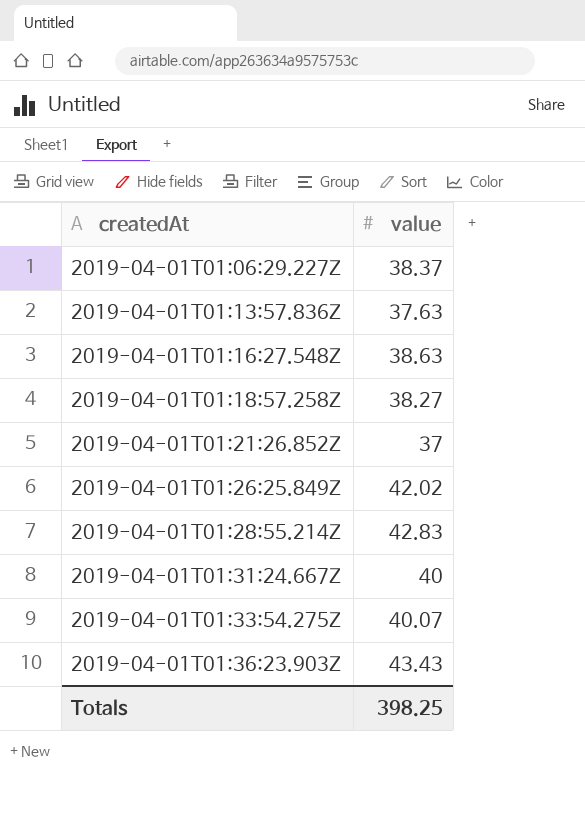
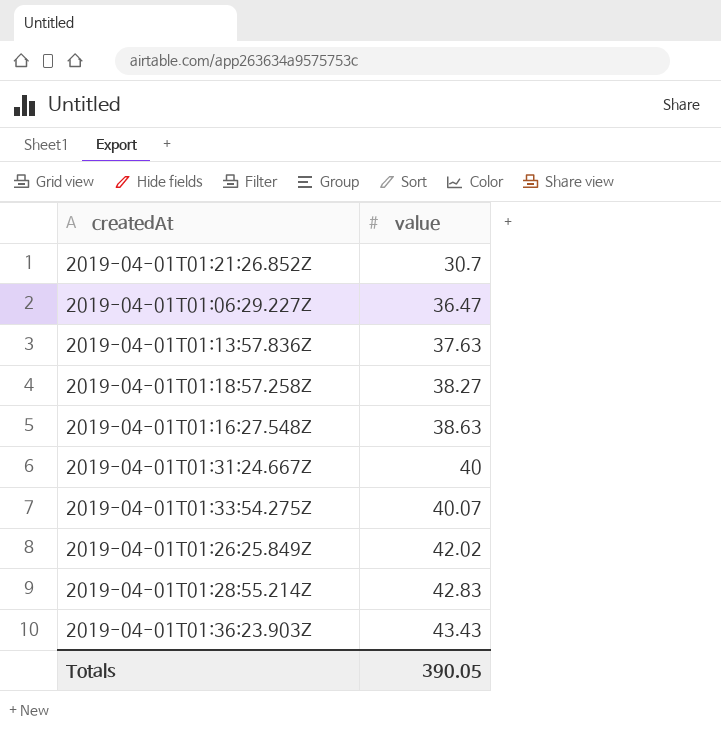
row order: createdAt ascending -> value ascending
2019-04-01T01:21:26.852Z | value: 37 -> 30.7
2019-04-01T01:06:29.227Z | value: 38.37 -> 36.47
Totals | value: 398.25 -> 390.05

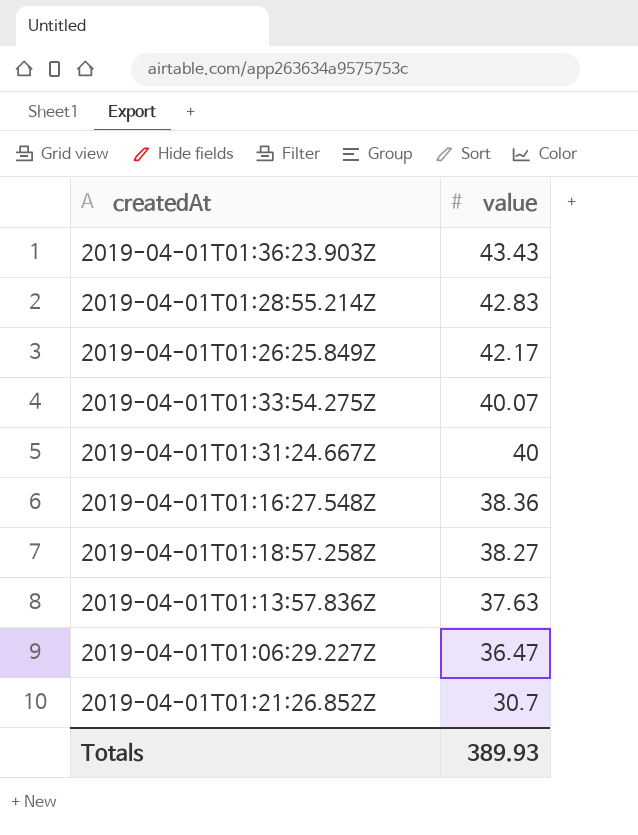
row order: value ascending -> value descending
2019-04-01T01:26:25.849Z | value: 42.02 -> 42.17
2019-04-01T01:16:27.548Z | value: 38.63 -> 38.36
Totals | value: 390.05 -> 389.93

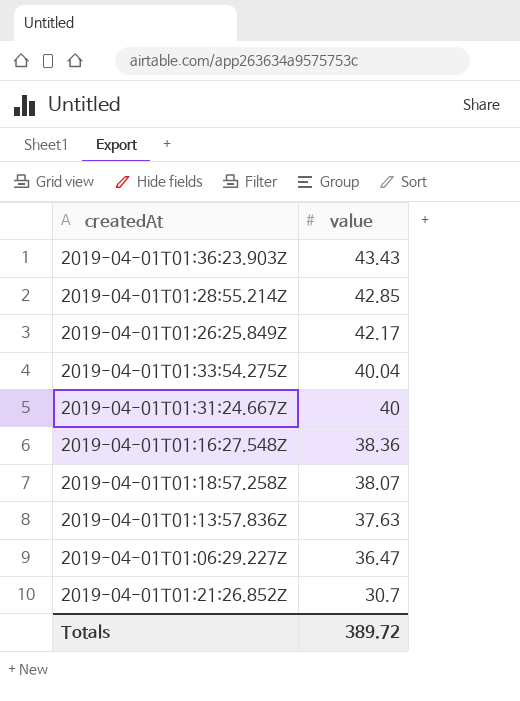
2019-04-01T01:28:55.214Z | value: 42.83 -> 42.85
2019-04-01T01:33:54.275Z | value: 40.07 -> 40.04
2019-04-01T01:18:57.258Z | value: 38.27 -> 38.07
Totals | value: 389.93 -> 389.72

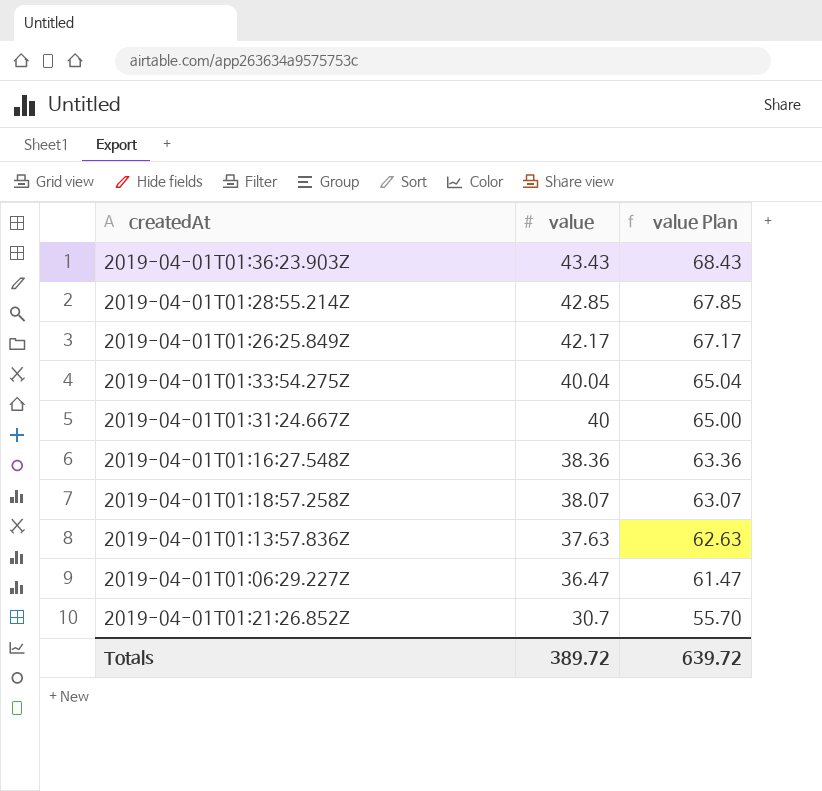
column value Plan | formula: none -> [value] + 25

